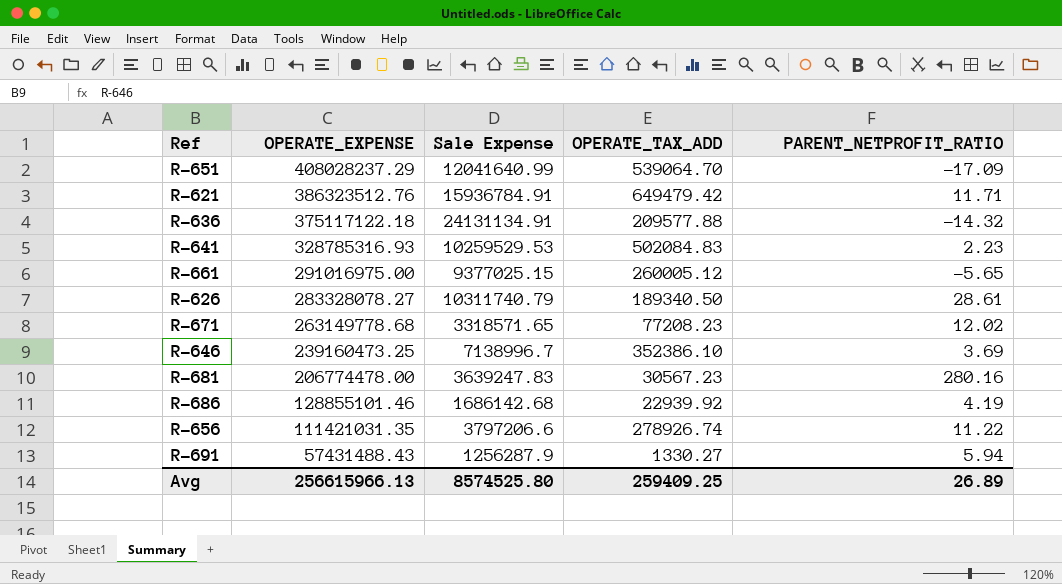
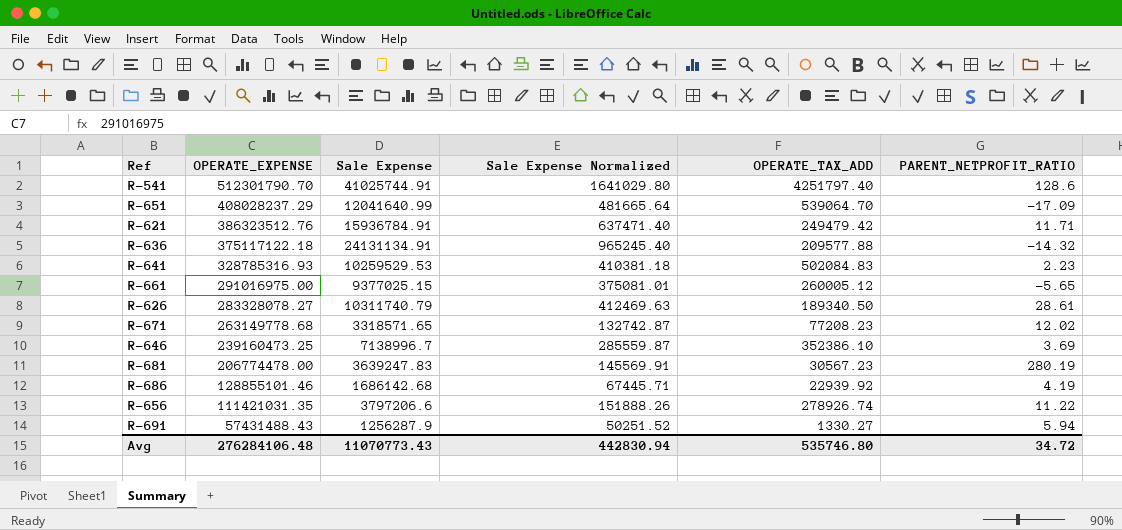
column Sale Expense Normalized | formula: none -> [Sale Expense] * 0.04
row R-541: none -> 512301790.70 | 41025744.91 | 1641029.80 | 4251797.40 | 128.6
R-621 | OPERATE_TAX_ADD: 649479.42 -> 249479.42
R-681 | PARENT_NETPROFIT_RATIO: 280.16 -> 280.19
Avg | OPERATE_EXPENSE: 256615966.13 -> 276284106.48
Avg | Sale Expense: 8574525.80 -> 11070773.43
Avg | OPERATE_TAX_ADD: 259409.25 -> 535746.80
Avg | PARENT_NETPROFIT_RATIO: 26.89 -> 34.72

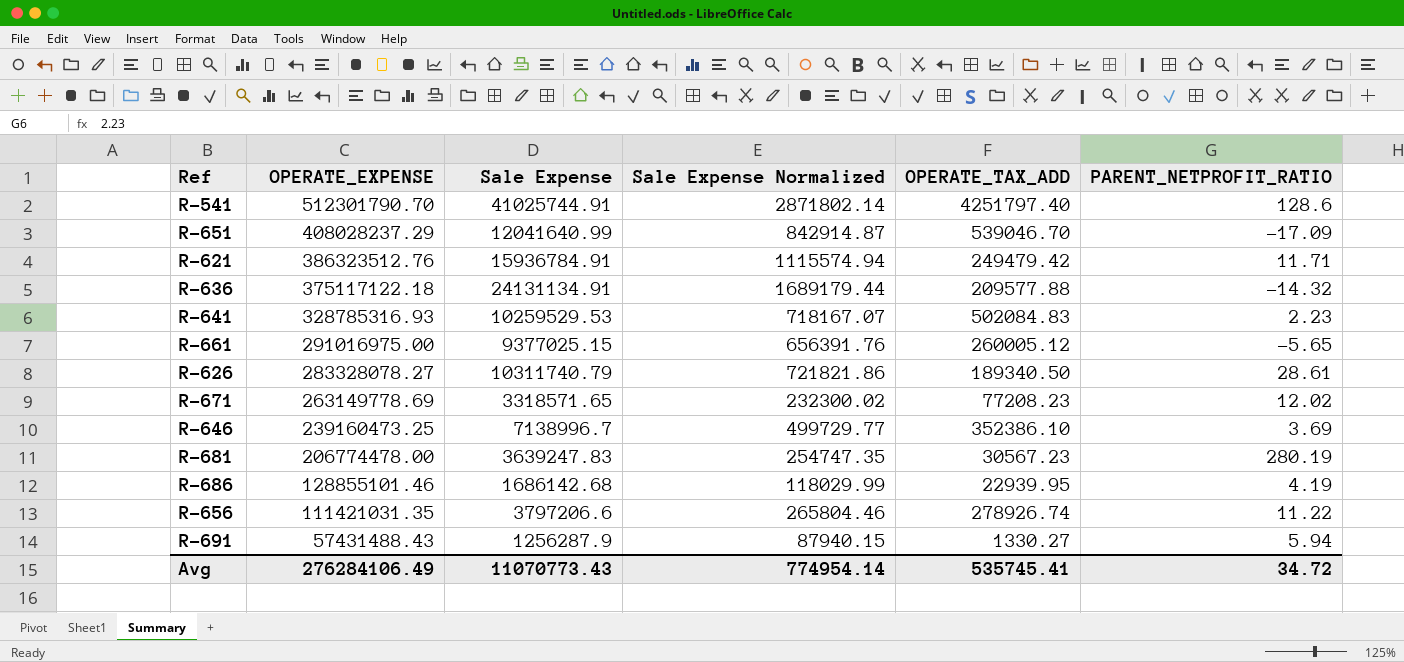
column Sale Expense Normalized | formula: [Sale Expense] * 0.04 -> [Sale Expense] * 0.07
R-651 | OPERATE_TAX_ADD: 539064.70 -> 539046.70
R-671 | OPERATE_EXPENSE: 263149778.68 -> 263149778.69
R-686 | OPERATE_TAX_ADD: 22939.92 -> 22939.95
Avg | OPERATE_EXPENSE: 276284106.48 -> 276284106.49
Avg | Sale Expense Normalized: 442830.94 -> 774954.14
Avg | OPERATE_TAX_ADD: 535746.80 -> 535745.41

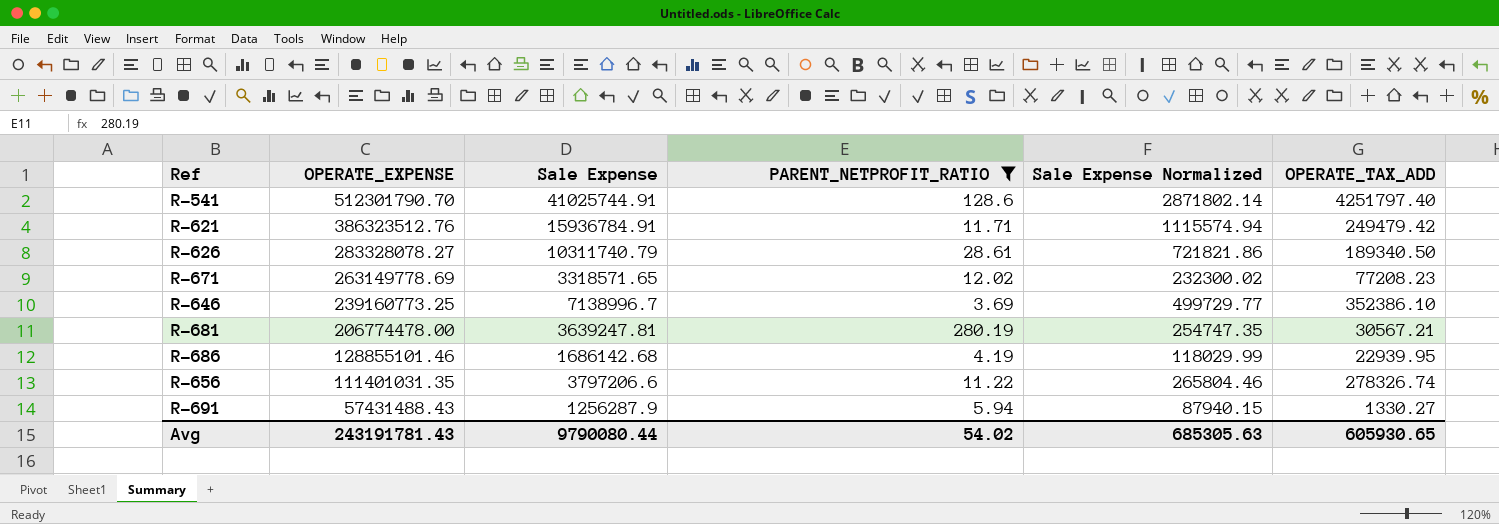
filter: none -> PARENT_NETPROFIT_RATIO >= 3.69
column PARENT_NETPROFIT_RATIO | position: 6 -> 4
R-646 | OPERATE_EXPENSE: 239160473.25 -> 239160773.25
R-681 | Sale Expense: 3639247.83 -> 3639247.81
R-681 | OPERATE_TAX_ADD: 30567.23 -> 30567.21
R-656 | OPERATE_EXPENSE: 111421031.35 -> 111401031.35
R-656 | OPERATE_TAX_ADD: 278926.74 -> 278326.74
Avg | OPERATE_EXPENSE: 276284106.49 -> 243191781.43
Avg | Sale Expense: 11070773.43 -> 9790080.44
Avg | PARENT_NETPROFIT_RATIO: 34.72 -> 54.02
Avg | Sale Expense Normalized: 774954.14 -> 685305.63
Avg | OPERATE_TAX_ADD: 535745.41 -> 605930.65

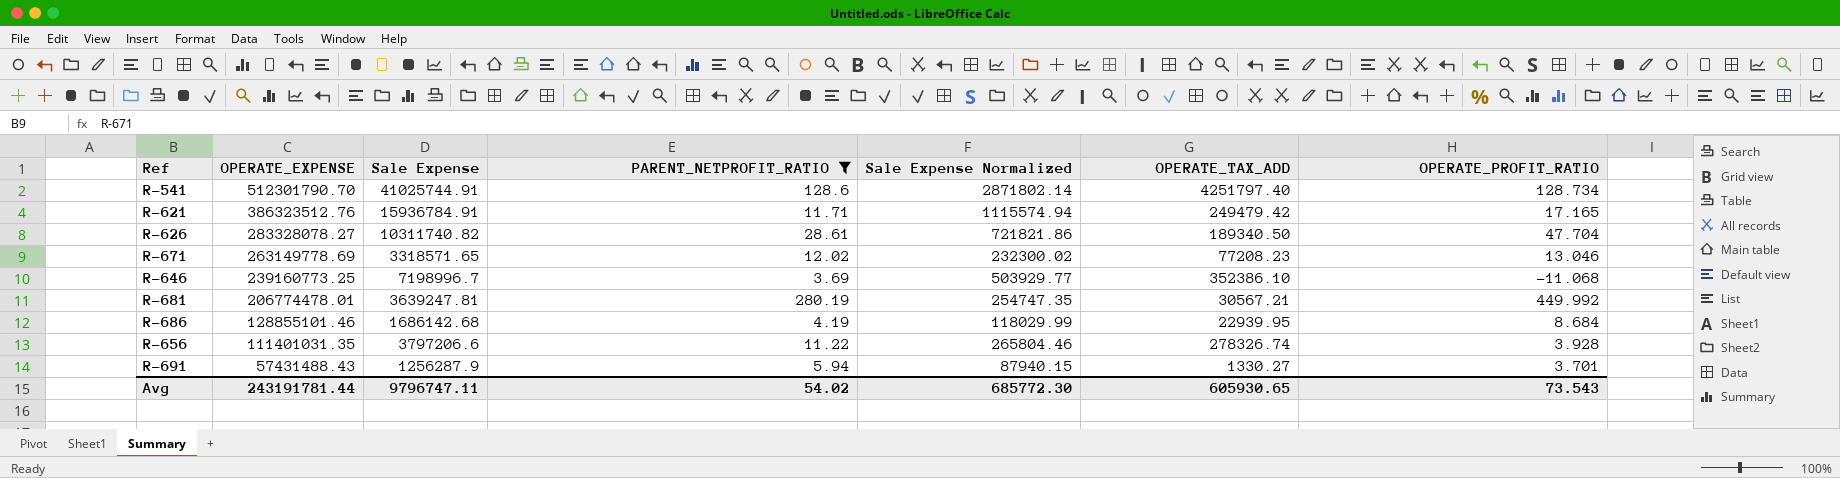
column OPERATE_PROFIT_RATIO | position: none -> 7
R-626 | Sale Expense: 10311740.79 -> 10311740.82
R-646 | Sale Expense: 7138996.7 -> 7198996.7
R-646 | Sale Expense Normalized: 499729.77 -> 503929.77
R-681 | OPERATE_EXPENSE: 206774478.00 -> 206774478.01
Avg | OPERATE_EXPENSE: 243191781.43 -> 243191781.44
Avg | Sale Expense: 9790080.44 -> 9796747.11
Avg | Sale Expense Normalized: 685305.63 -> 685772.30

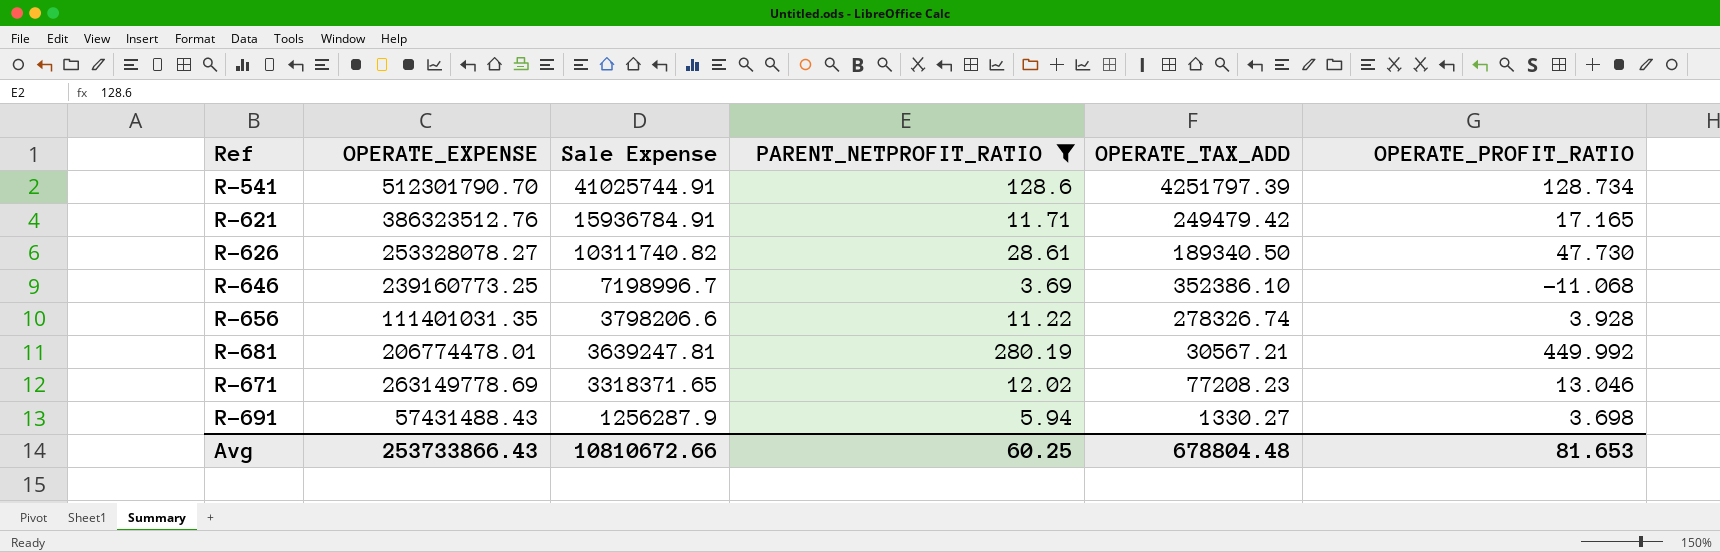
row order: OPERATE_EXPENSE descending -> Sale Expense descending
column Sale Expense Normalized | formula: [Sale Expense] * 0.07 -> none
row R-686: 128855101.46 | 1686142.68 | 4.19 | 118029.99 | 22939.95 | 8.684 -> none
R-541 | OPERATE_TAX_ADD: 4251797.40 -> 4251797.39
R-626 | OPERATE_EXPENSE: 283328078.27 -> 253328078.27
R-626 | OPERATE_PROFIT_RATIO: 47.704 -> 47.730
R-656 | Sale Expense: 3797206.6 -> 3798206.6
R-671 | Sale Expense: 3318571.65 -> 3318371.65
R-691 | OPERATE_PROFIT_RATIO: 3.701 -> 3.698
Avg | OPERATE_EXPENSE: 243191781.44 -> 253733866.43
Avg | Sale Expense: 9796747.11 -> 10810672.66
Avg | PARENT_NETPROFIT_RATIO: 54.02 -> 60.25
Avg | OPERATE_TAX_ADD: 605930.65 -> 678804.48
Avg | OPERATE_PROFIT_RATIO: 73.543 -> 81.653

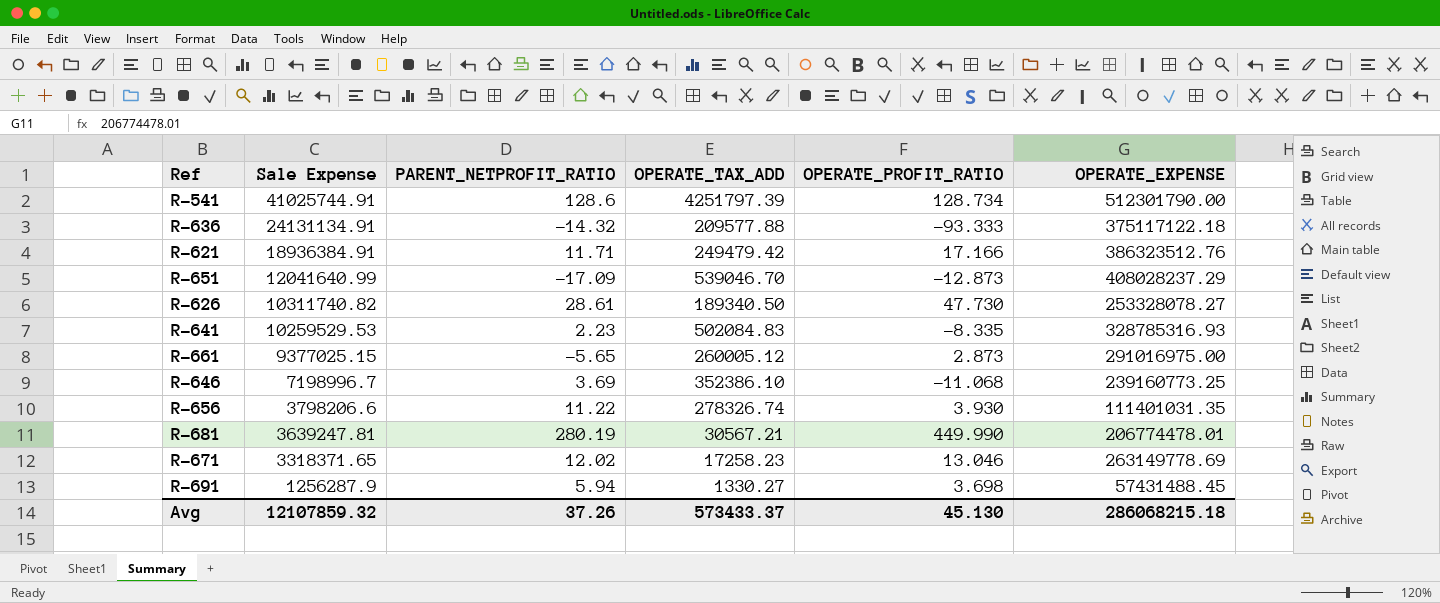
filter: PARENT_NETPROFIT_RATIO >= 3.69 -> none
column OPERATE_EXPENSE | position: 2 -> 6
R-541 | OPERATE_EXPENSE: 512301790.70 -> 512301790.00
R-621 | Sale Expense: 15936784.91 -> 18936384.91
R-621 | OPERATE_PROFIT_RATIO: 17.165 -> 17.166
R-656 | OPERATE_PROFIT_RATIO: 3.928 -> 3.930
R-681 | OPERATE_PROFIT_RATIO: 449.992 -> 449.990
R-671 | OPERATE_TAX_ADD: 77208.23 -> 17258.23
R-691 | OPERATE_EXPENSE: 57431488.43 -> 57431488.45
Avg | Sale Expense: 10810672.66 -> 12107859.32
Avg | PARENT_NETPROFIT_RATIO: 60.25 -> 37.26
Avg | OPERATE_TAX_ADD: 678804.48 -> 573433.37
Avg | OPERATE_PROFIT_RATIO: 81.653 -> 45.130
Avg | OPERATE_EXPENSE: 253733866.43 -> 286068215.18

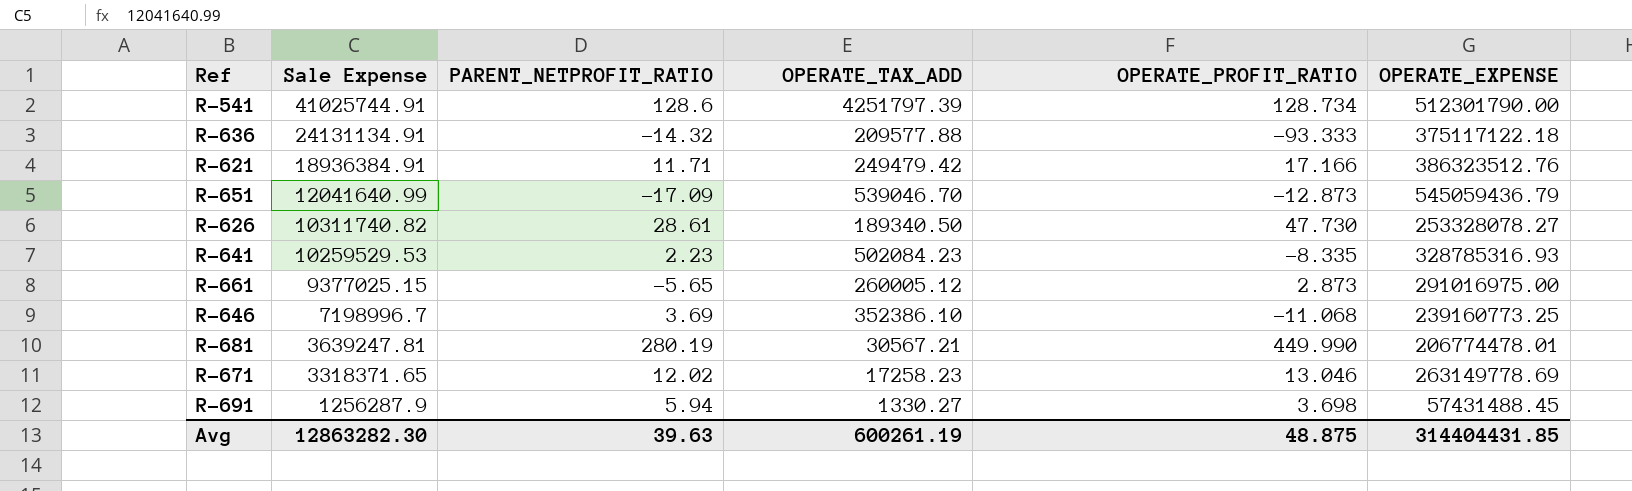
row R-656: 3798206.6 | 11.22 | 278326.74 | 3.930 | 111401031.35 -> none
R-651 | OPERATE_EXPENSE: 408028237.29 -> 545059436.79
R-641 | OPERATE_TAX_ADD: 502084.83 -> 502084.23
Avg | Sale Expense: 12107859.32 -> 12863282.30
Avg | PARENT_NETPROFIT_RATIO: 37.26 -> 39.63
Avg | OPERATE_TAX_ADD: 573433.37 -> 600261.19
Avg | OPERATE_PROFIT_RATIO: 45.130 -> 48.875
Avg | OPERATE_EXPENSE: 286068215.18 -> 314404431.85

